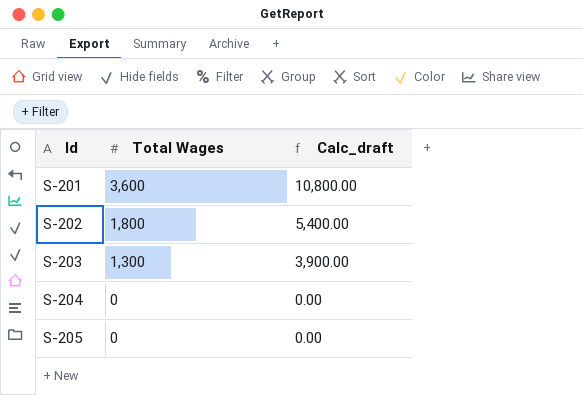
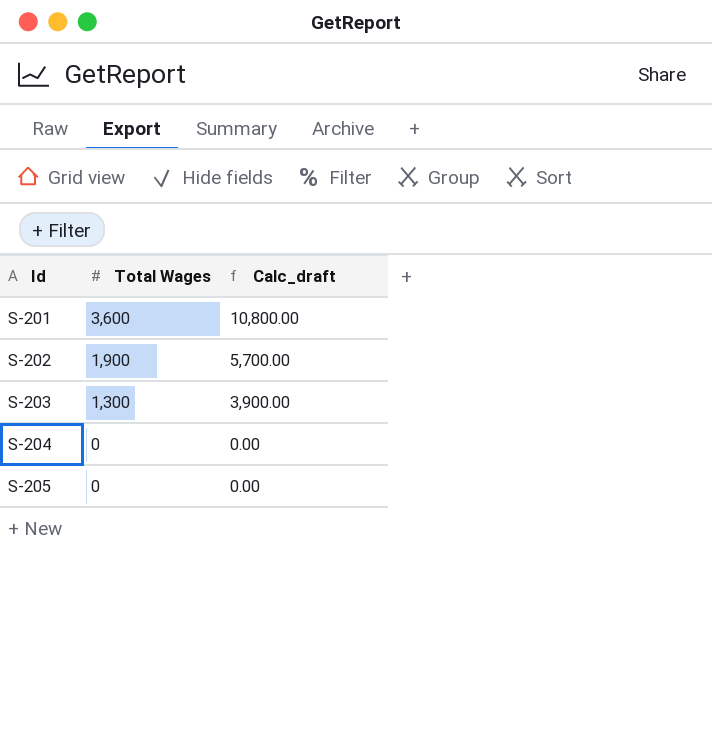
S-202 | Total Wages: 1,800 -> 1,900
S-202 | Calc_draft: 5,400.00 -> 5,700.00

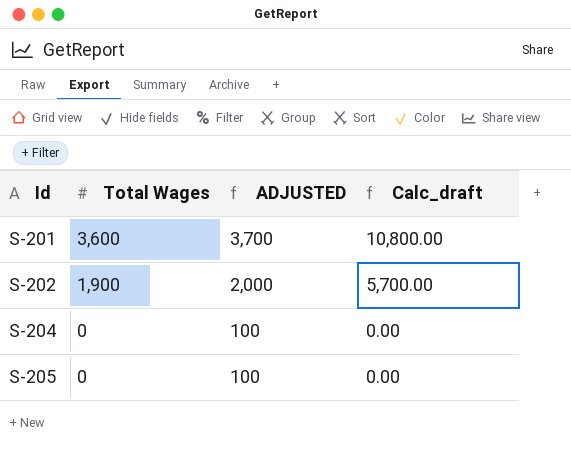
column ADJUSTED | formula: none -> [Total Wages] + 100
row S-203: 1,300 | 3,900.00 -> none

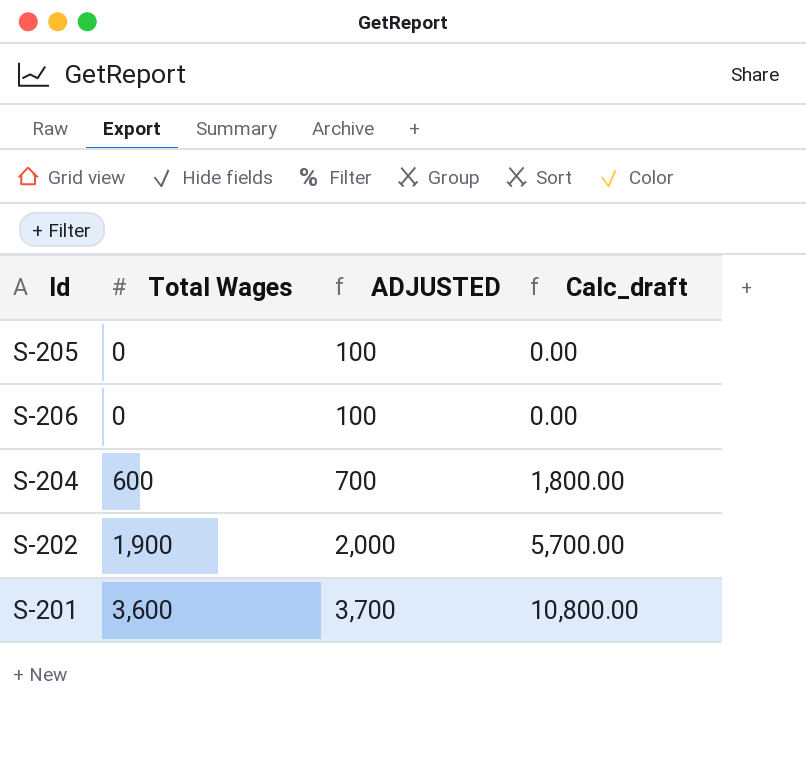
row order: Id ascending -> Total Wages ascending
row S-206: none -> 0 | 100 | 0.00
S-204 | Total Wages: 0 -> 600
S-204 | ADJUSTED: 100 -> 700
S-204 | Calc_draft: 0.00 -> 1,800.00

